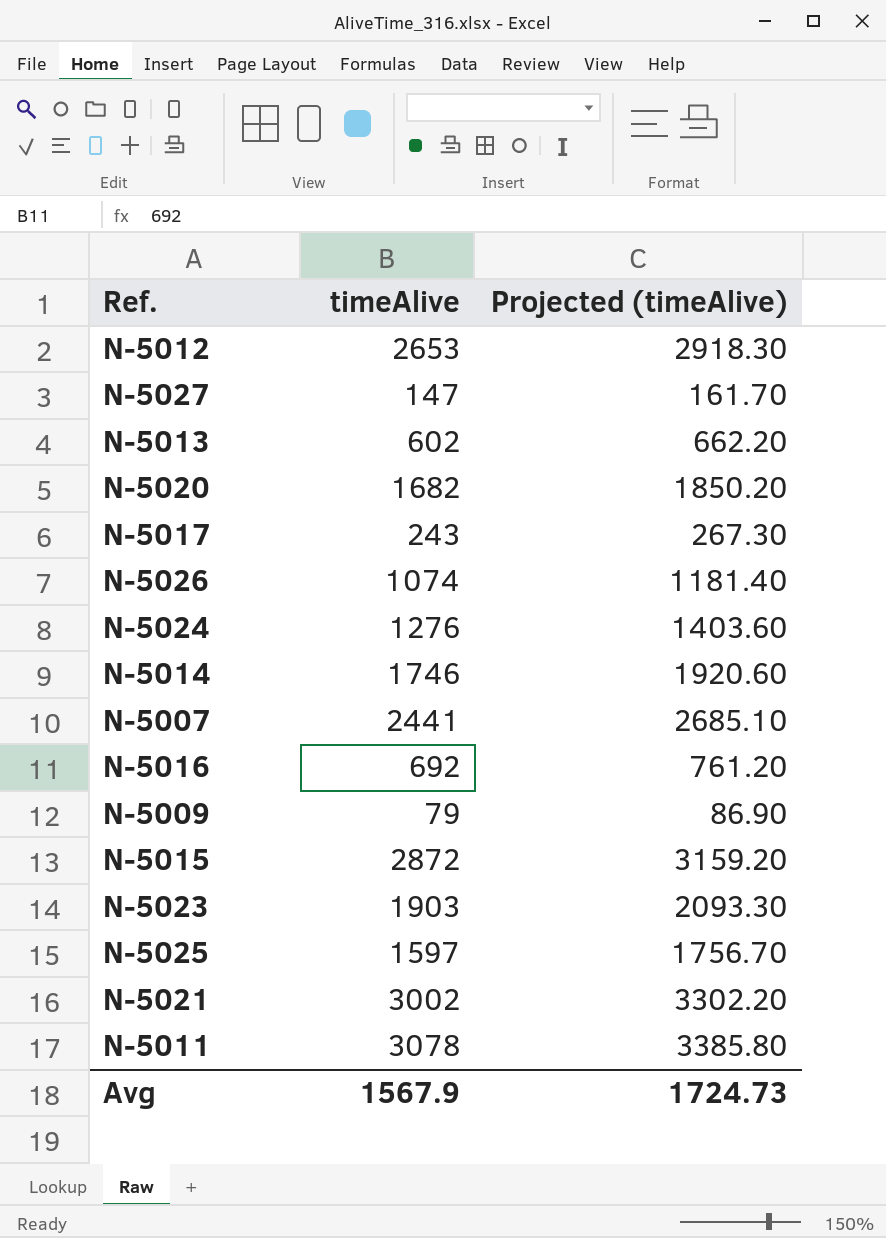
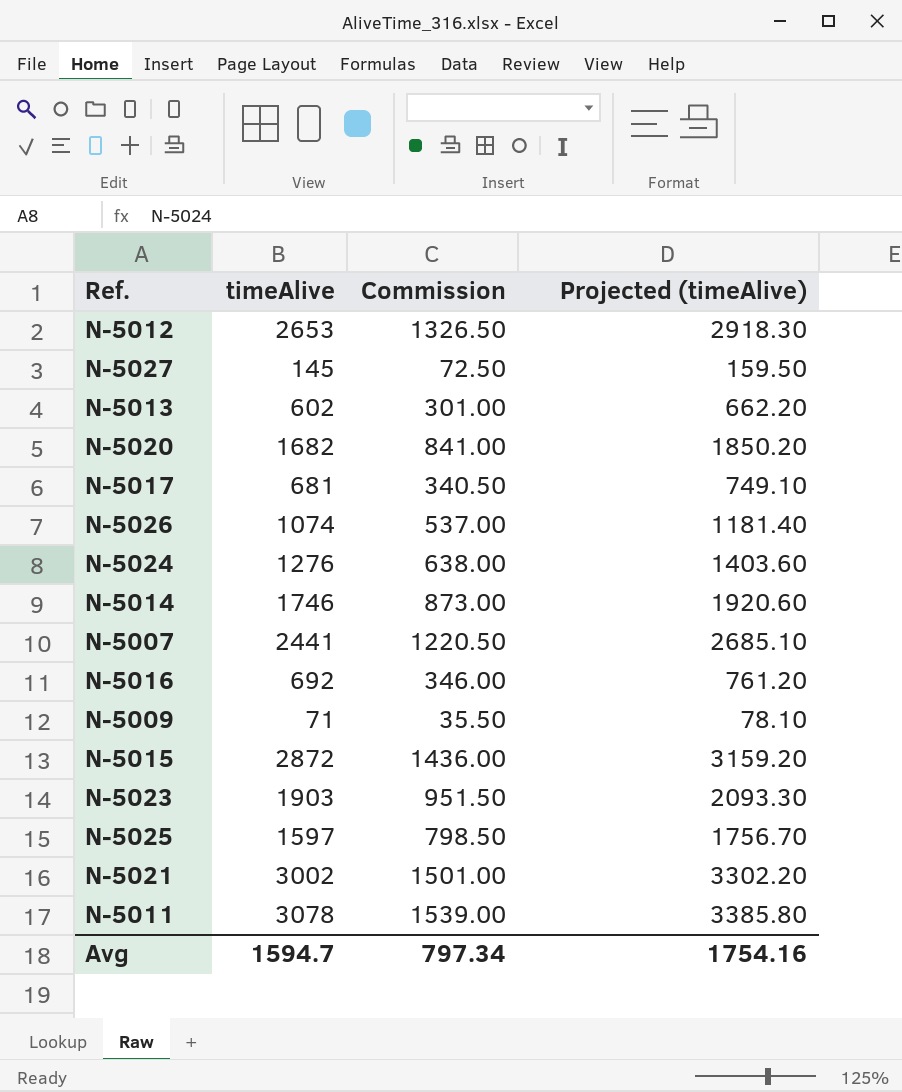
column Commission | formula: none -> [timeAlive] * 0.5
N-5027 | timeAlive: 147 -> 145
N-5027 | Projected (timeAlive): 161.70 -> 159.50
N-5017 | timeAlive: 243 -> 681
N-5017 | Projected (timeAlive): 267.30 -> 749.10
N-5009 | timeAlive: 79 -> 71
N-5009 | Projected (timeAlive): 86.90 -> 78.10
Avg | timeAlive: 1567.9 -> 1594.7
Avg | Projected (timeAlive): 1724.73 -> 1754.16

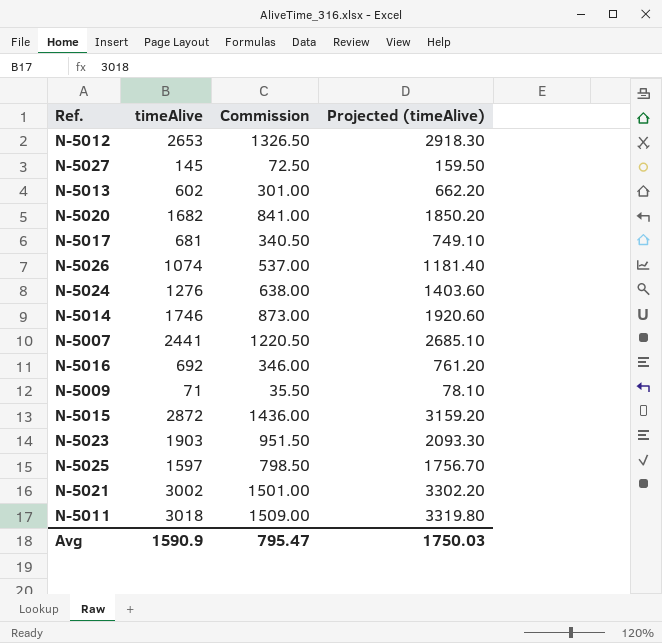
N-5011 | timeAlive: 3078 -> 3018
N-5011 | Commission: 1539.00 -> 1509.00
N-5011 | Projected (timeAlive): 3385.80 -> 3319.80
Avg | timeAlive: 1594.7 -> 1590.9
Avg | Commission: 797.34 -> 795.47
Avg | Projected (timeAlive): 1754.16 -> 1750.03

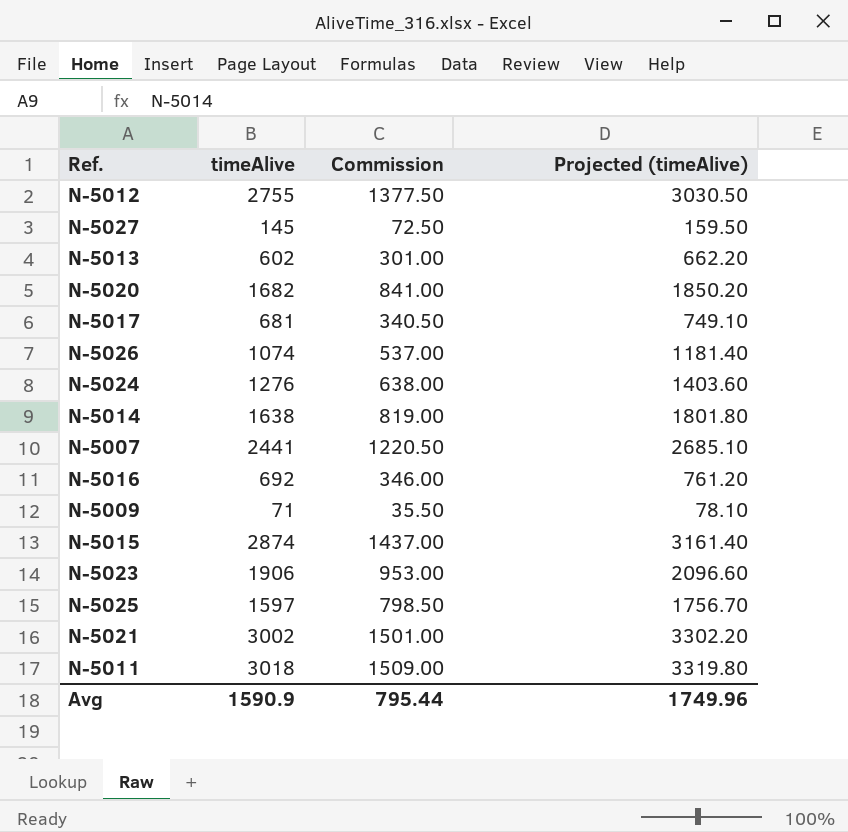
N-5012 | timeAlive: 2653 -> 2755
N-5012 | Commission: 1326.50 -> 1377.50
N-5012 | Projected (timeAlive): 2918.30 -> 3030.50
N-5014 | timeAlive: 1746 -> 1638
N-5014 | Commission: 873.00 -> 819.00
N-5014 | Projected (timeAlive): 1920.60 -> 1801.80
N-5015 | timeAlive: 2872 -> 2874
N-5015 | Commission: 1436.00 -> 1437.00
N-5015 | Projected (timeAlive): 3159.20 -> 3161.40
N-5023 | timeAlive: 1903 -> 1906
N-5023 | Commission: 951.50 -> 953.00
N-5023 | Projected (timeAlive): 2093.30 -> 2096.60
Avg | Commission: 795.47 -> 795.44
Avg | Projected (timeAlive): 1750.03 -> 1749.96

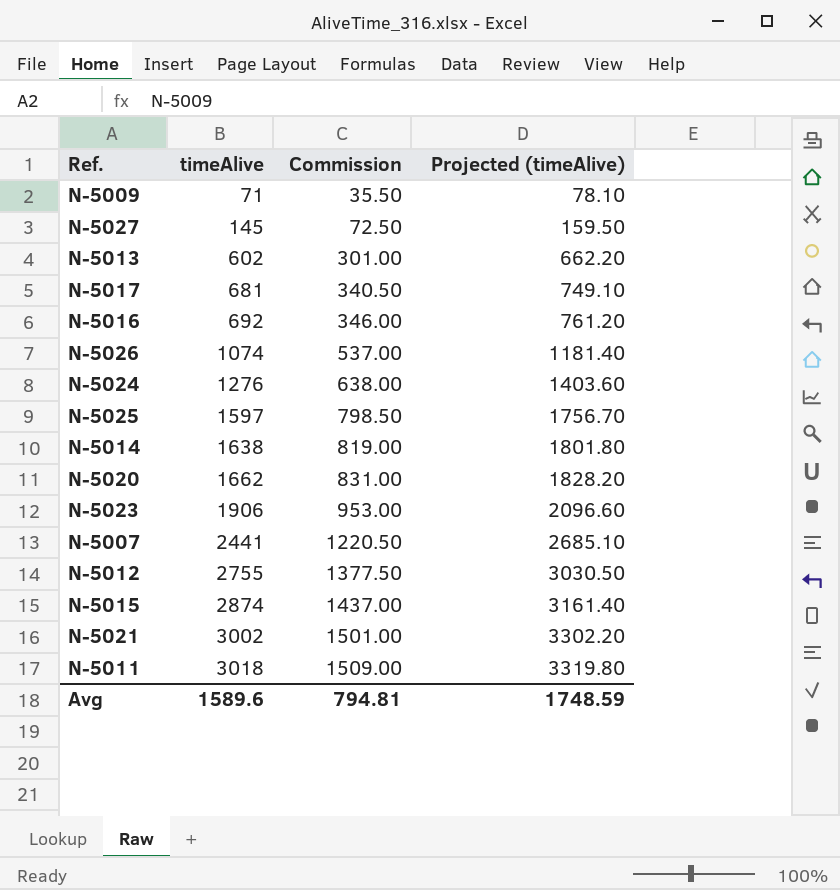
row order: none -> timeAlive ascending
N-5020 | timeAlive: 1682 -> 1662
N-5020 | Commission: 841.00 -> 831.00
N-5020 | Projected (timeAlive): 1850.20 -> 1828.20
Avg | timeAlive: 1590.9 -> 1589.6
Avg | Commission: 795.44 -> 794.81
Avg | Projected (timeAlive): 1749.96 -> 1748.59

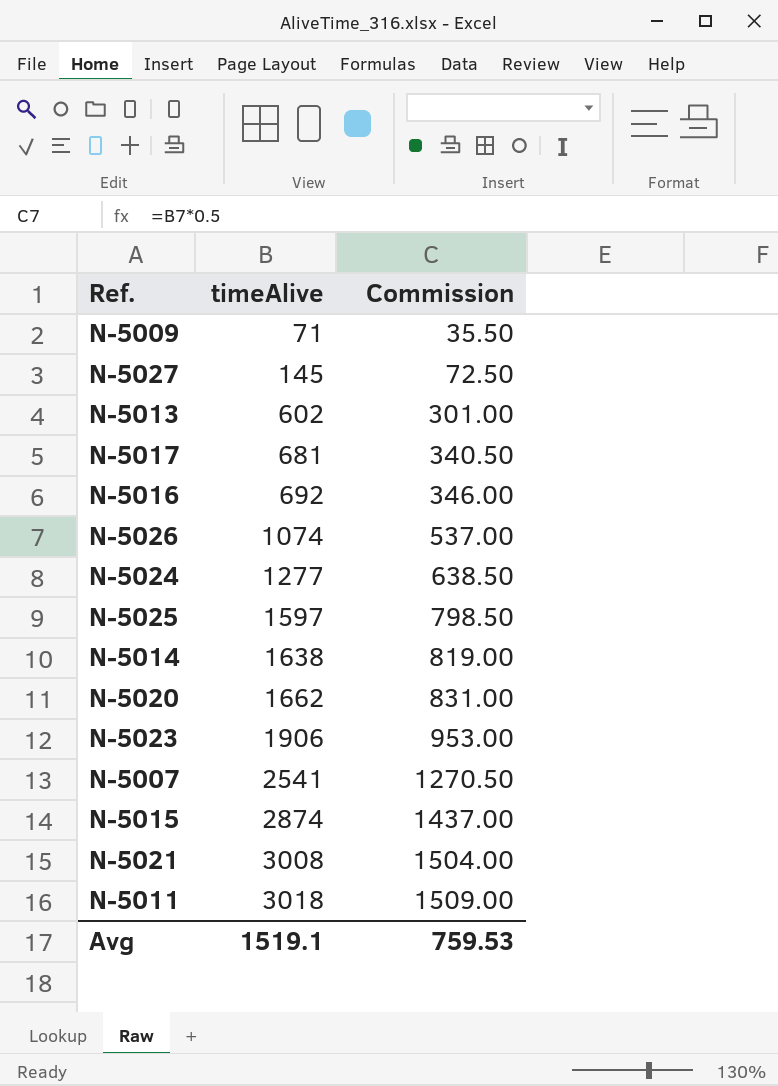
column Projected (timeAlive) | formula: [timeAlive] * 1.1 -> none
row N-5012: 2755 | 1377.50 | 3030.50 -> none
N-5024 | timeAlive: 1276 -> 1277
N-5024 | Commission: 638.00 -> 638.50
N-5007 | timeAlive: 2441 -> 2541
N-5007 | Commission: 1220.50 -> 1270.50
N-5021 | timeAlive: 3002 -> 3008
N-5021 | Commission: 1501.00 -> 1504.00
Avg | timeAlive: 1589.6 -> 1519.1
Avg | Commission: 794.81 -> 759.53

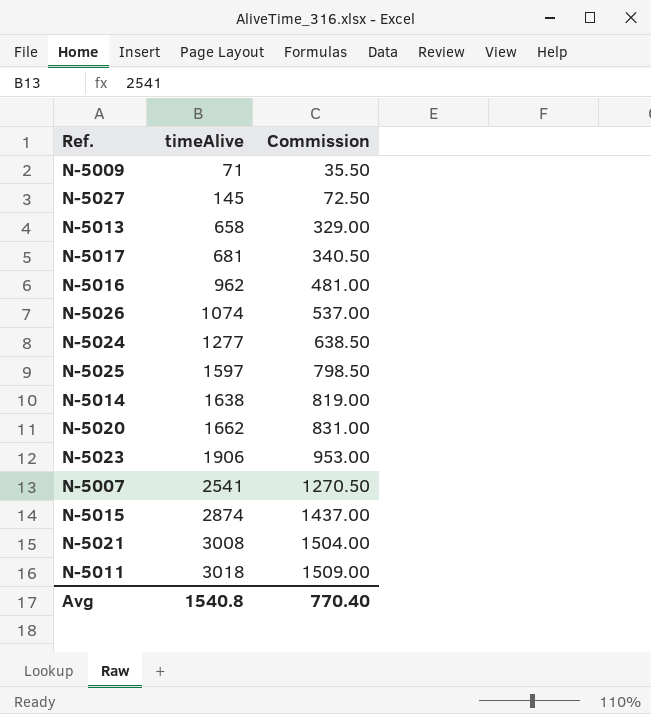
N-5013 | timeAlive: 602 -> 658
N-5013 | Commission: 301.00 -> 329.00
N-5016 | timeAlive: 692 -> 962
N-5016 | Commission: 346.00 -> 481.00
Avg | timeAlive: 1519.1 -> 1540.8
Avg | Commission: 759.53 -> 770.40

